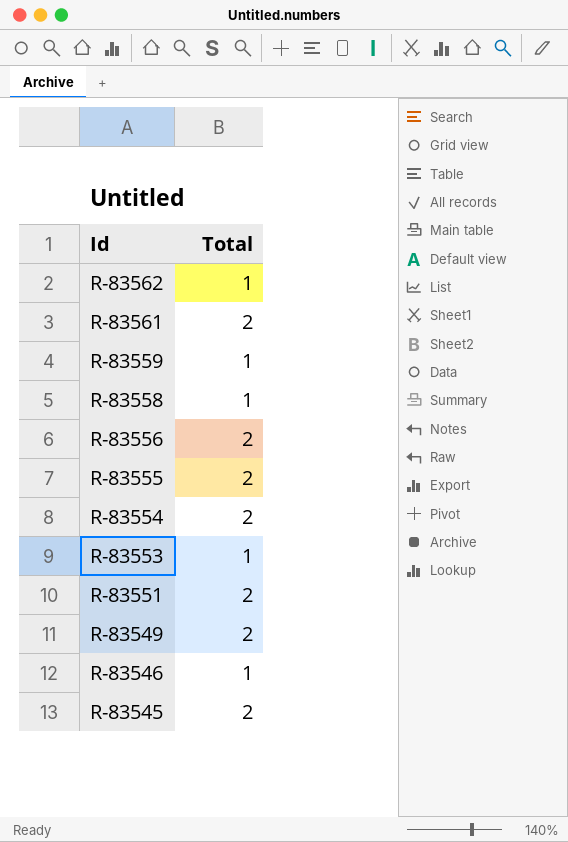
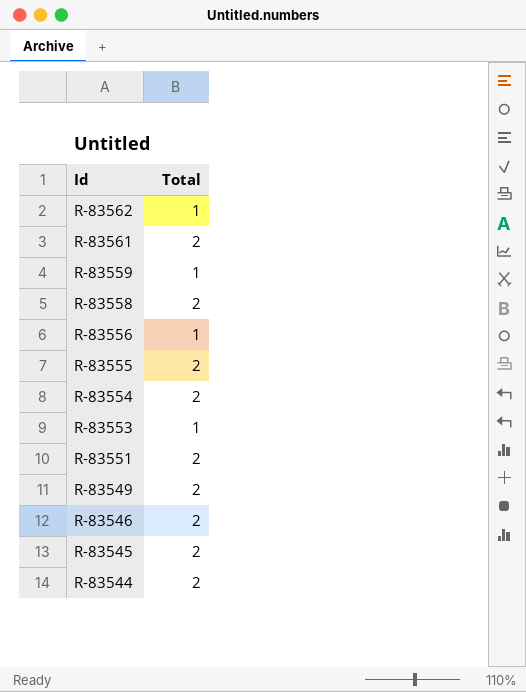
R-83558 | Total: 1 -> 2
R-83556 | Total: 2 -> 1
R-83546 | Total: 1 -> 2
row R-83544: none -> 2

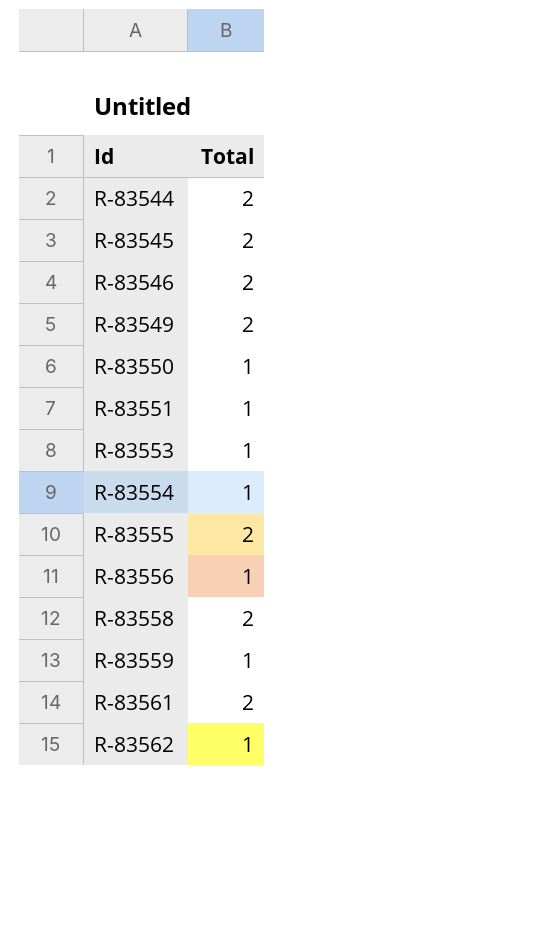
row order: Id descending -> Id ascending
row R-83550: none -> 1
R-83551 | Total: 2 -> 1
R-83554 | Total: 2 -> 1

